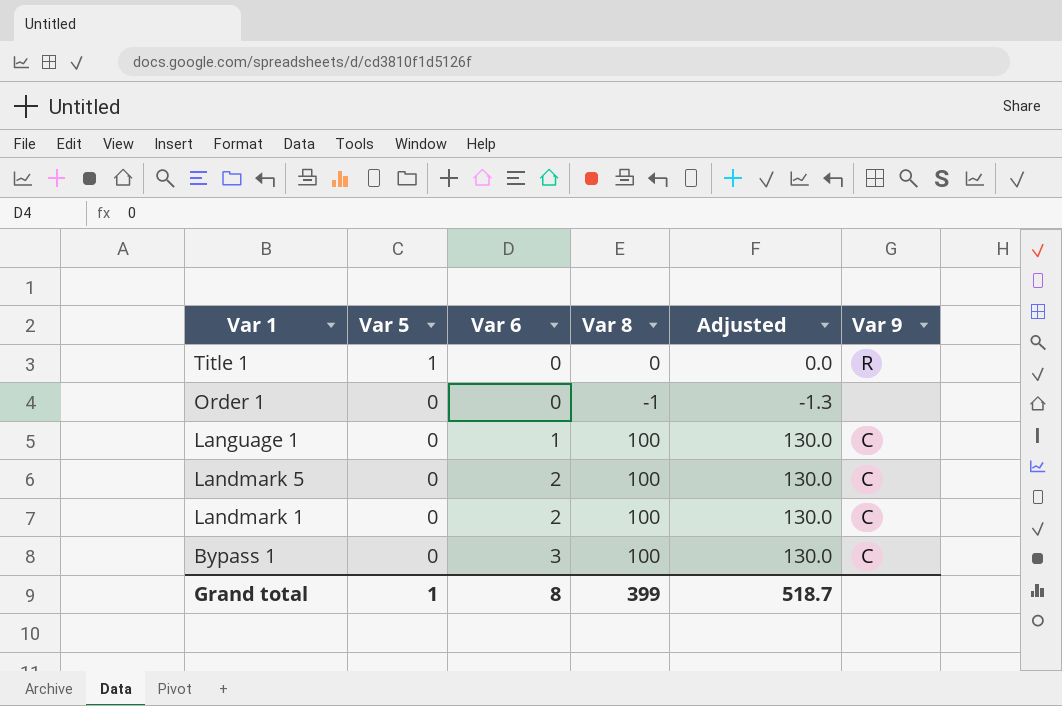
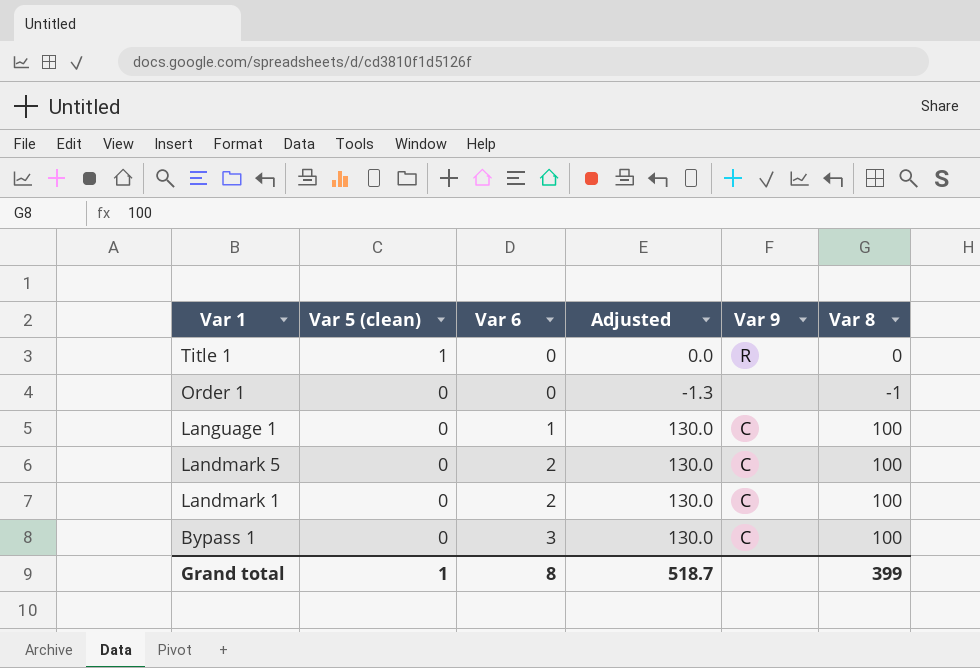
column name: Var 5 -> Var 5 (clean)
column Var 8 | position: 4 -> 6

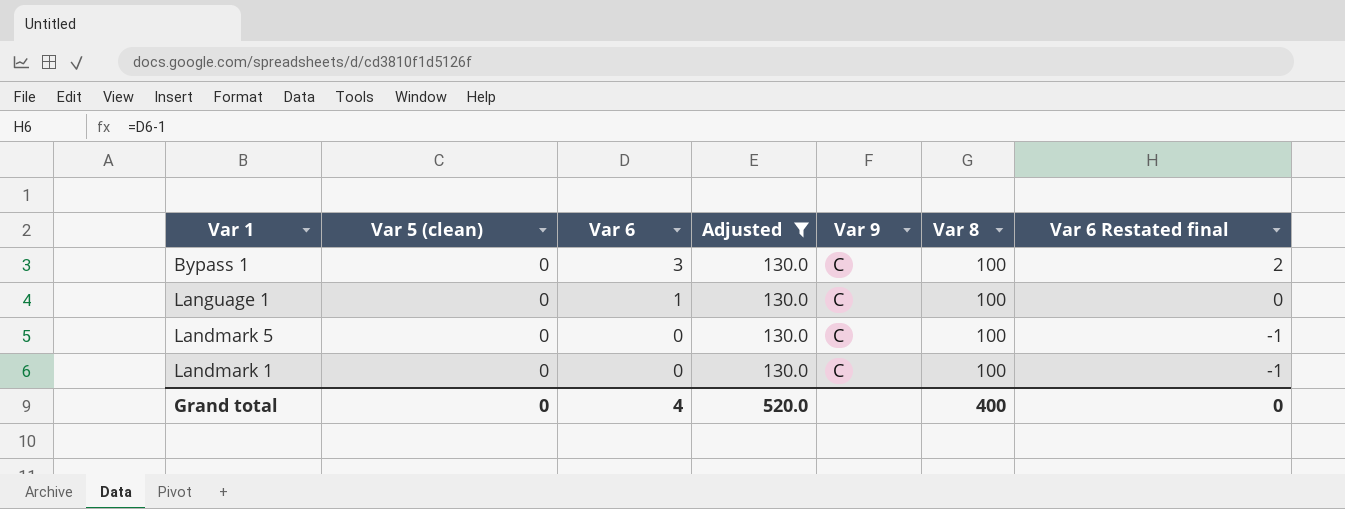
filter: none -> Adjusted = 130.0
row order: Var 1 descending -> Var 6 descending
column Var 6 Restated final | formula: none -> [Var 6] - 1
Landmark 5 | Var 6: 2 -> 0
Landmark 1 | Var 6: 2 -> 0
Grand total | Var 5 (clean): 1 -> 0
Grand total | Var 6: 8 -> 4
Grand total | Adjusted: 518.7 -> 520.0
Grand total | Var 8: 399 -> 400

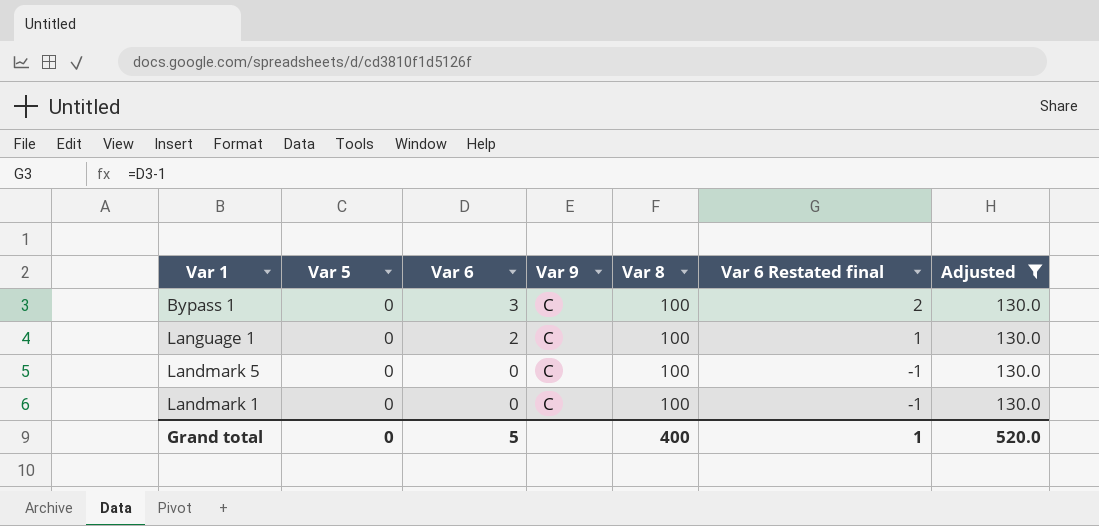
column name: Var 5 (clean) -> Var 5
column Adjusted | position: 4 -> 7
Language 1 | Var 6: 1 -> 2
Language 1 | Var 6 Restated final: 0 -> 1
Grand total | Var 6: 4 -> 5
Grand total | Var 6 Restated final: 0 -> 1

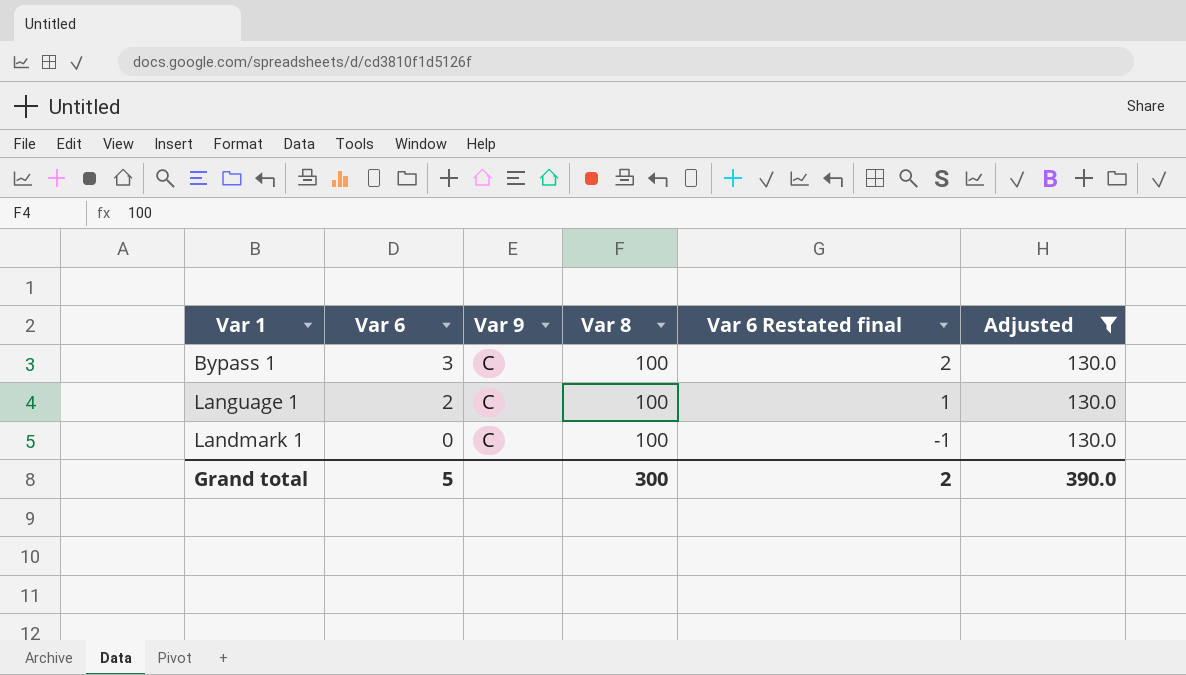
column Var 5 | position: 2 -> none
row Landmark 5: 0 | 0 | C | 100 | -1 | 130.0 -> none
Grand total | Var 8: 400 -> 300
Grand total | Var 6 Restated final: 1 -> 2
Grand total | Adjusted: 520.0 -> 390.0

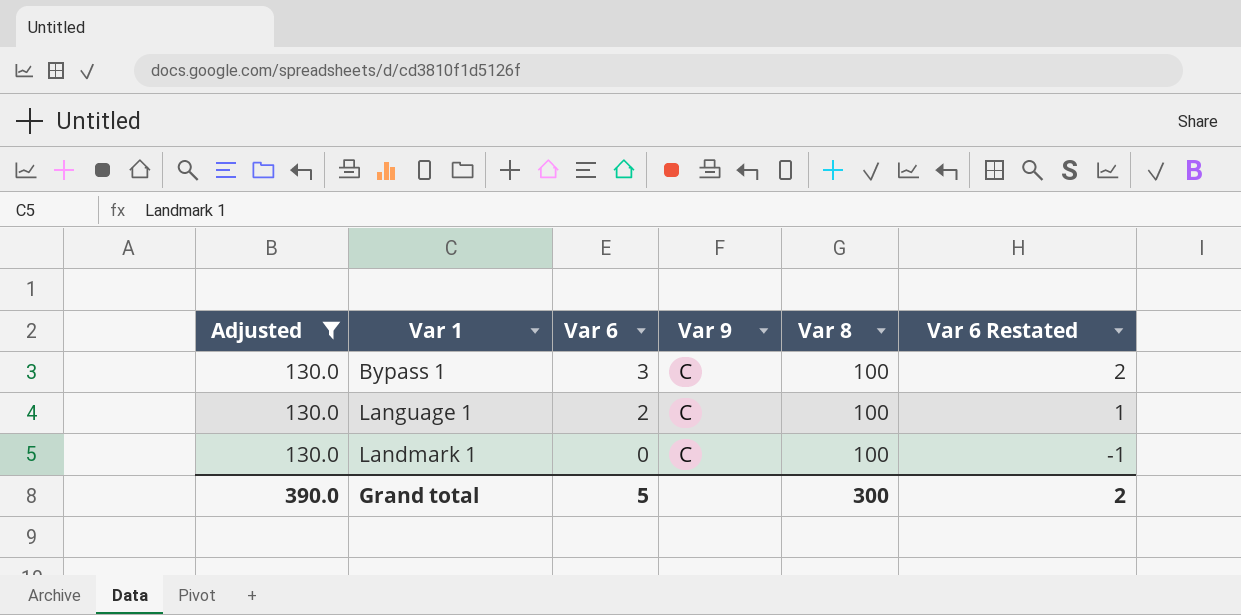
column Adjusted | position: 6 -> 1
column name: Var 6 Restated final -> Var 6 Restated

